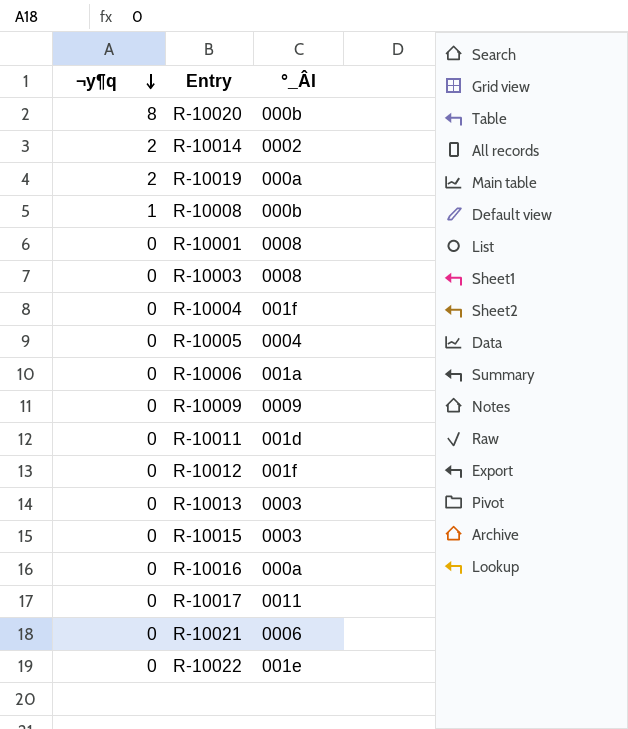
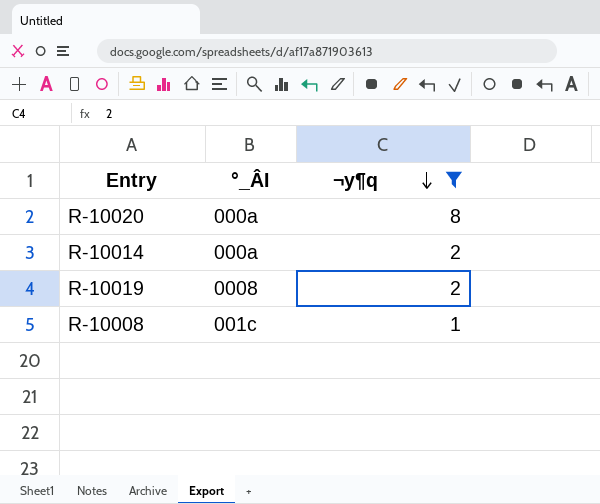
filter: none -> ¬y¶q != 0
column ¬y¶q | position: 1 -> 3
R-10020 | °_ÂI: 000b -> 000a
R-10014 | °_ÂI: 0002 -> 000a
R-10019 | °_ÂI: 000a -> 0008
R-10008 | °_ÂI: 000b -> 001c

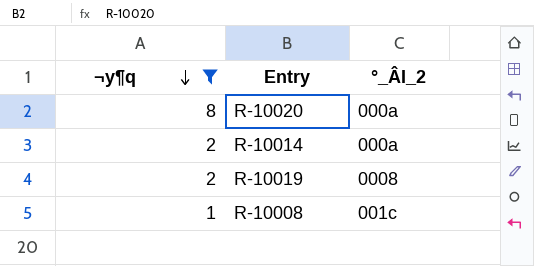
column ¬y¶q | position: 3 -> 1
column name: °_ÂI -> °_ÂI_2

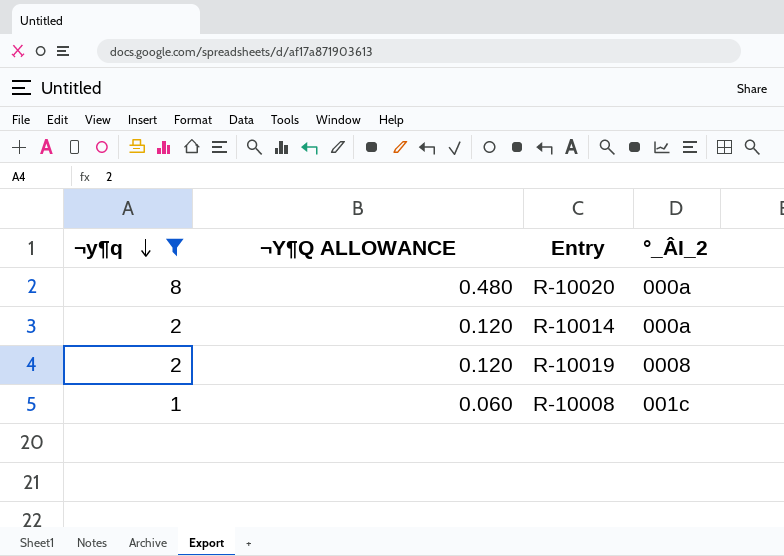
column ¬Y¶Q ALLOWANCE | formula: none -> [¬y¶q] * 0.06

